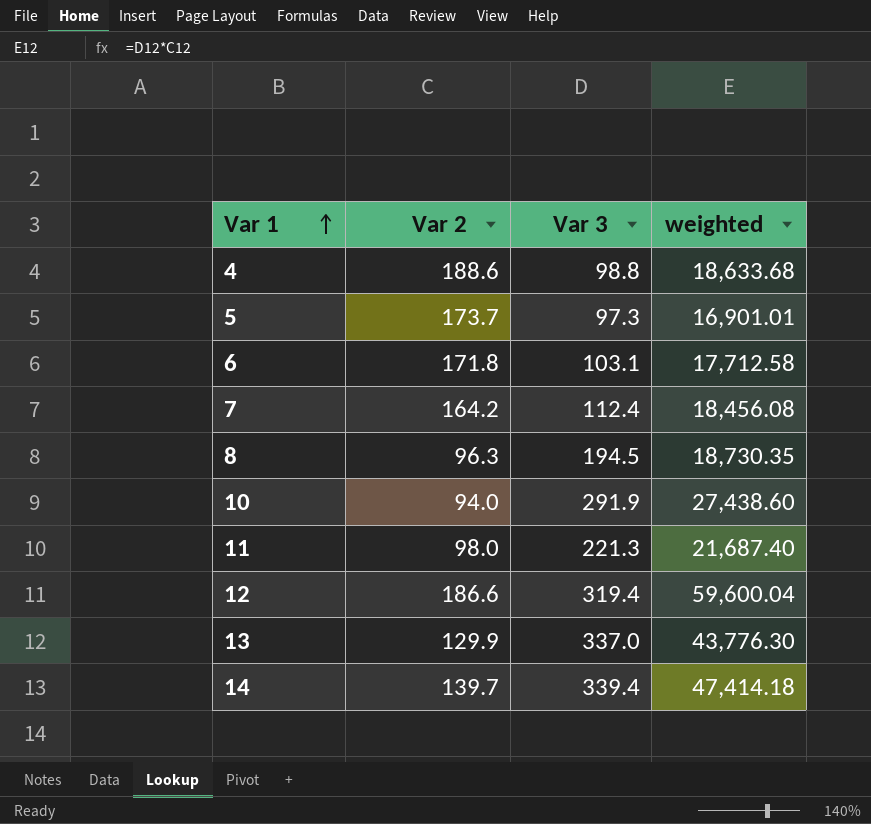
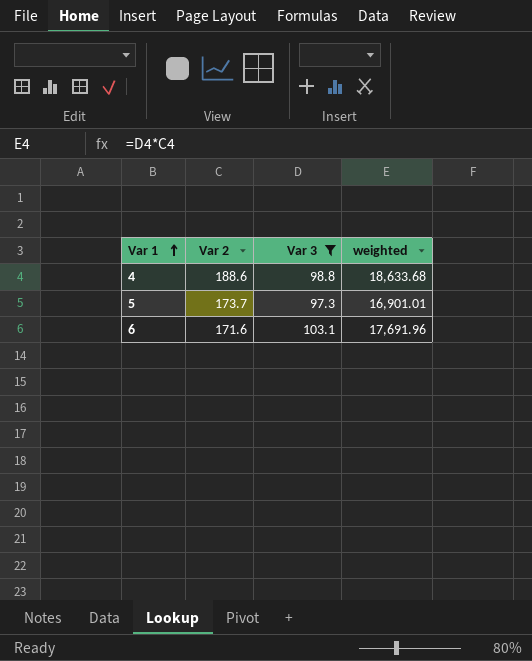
filter: none -> Var 3 <= 103.1
6 | Var 2: 171.8 -> 171.6
6 | weighted: 17,712.58 -> 17,691.96

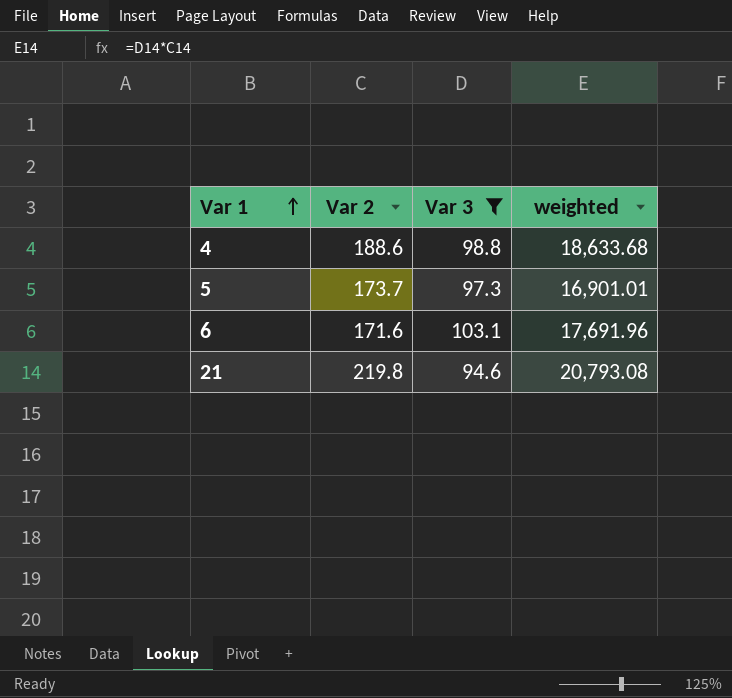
row 21: none -> 219.8 | 94.6 | 20,793.08

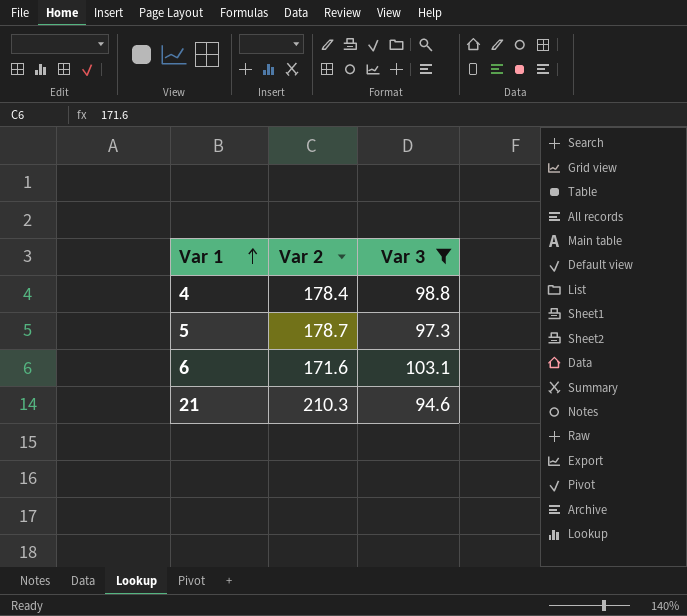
column weighted | formula: [Var 2] * [Var 3] -> none
4 | Var 2: 188.6 -> 178.4
5 | Var 2: 173.7 -> 178.7
21 | Var 2: 219.8 -> 210.3

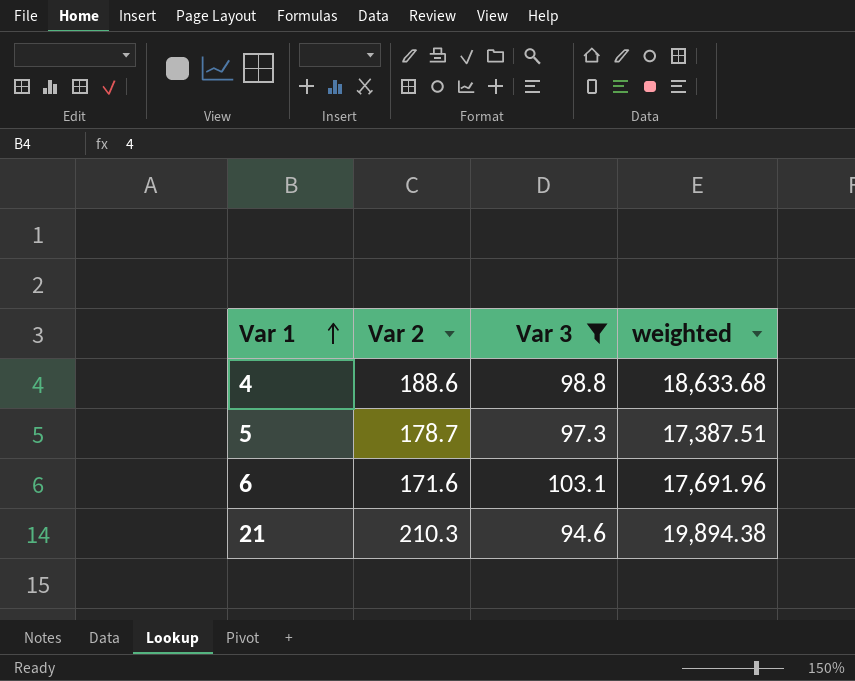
column weighted | formula: none -> [Var 2] * [Var 3]
4 | Var 2: 178.4 -> 188.6

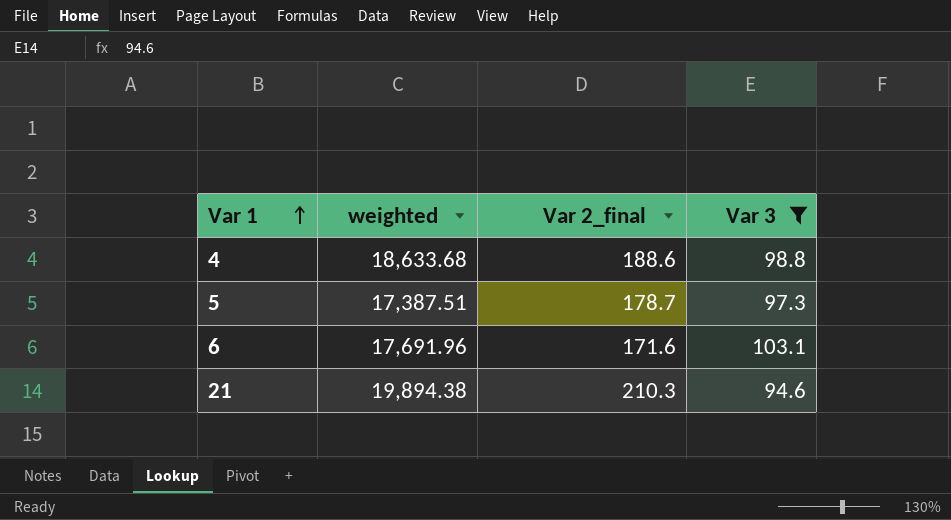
column weighted | position: 4 -> 2
column name: Var 2 -> Var 2_final

